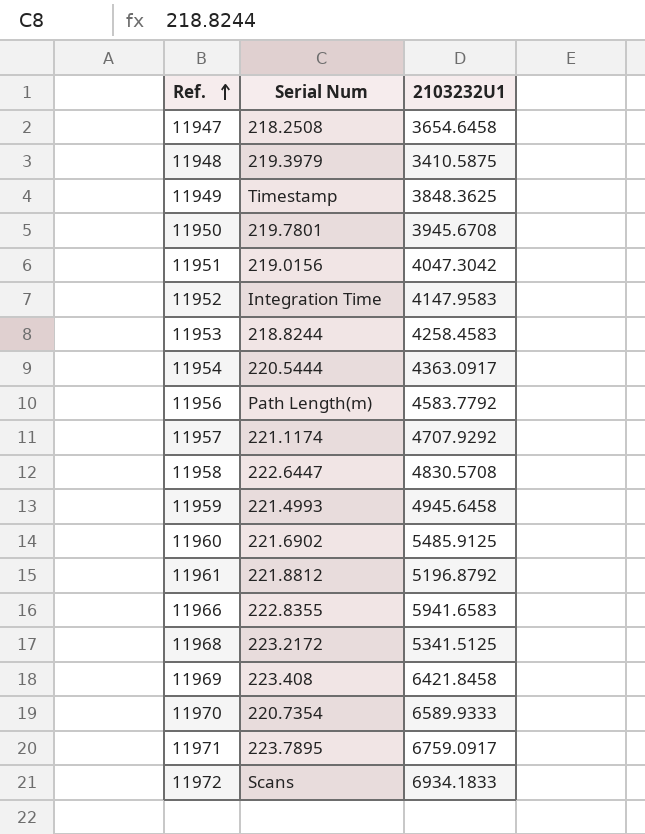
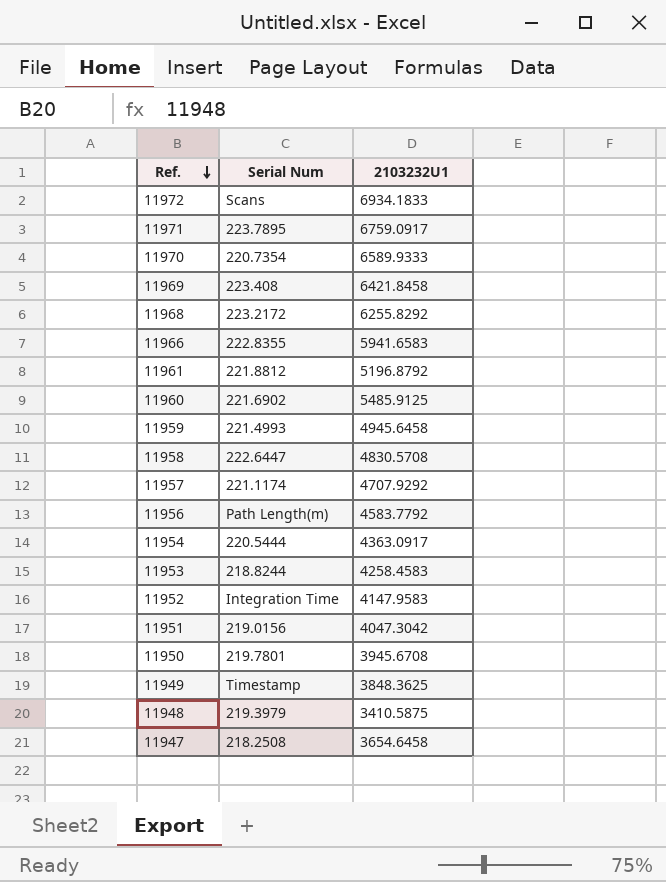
row order: Ref. ascending -> Ref. descending
11968 | 2103232U1: 5341.5125 -> 6255.8292

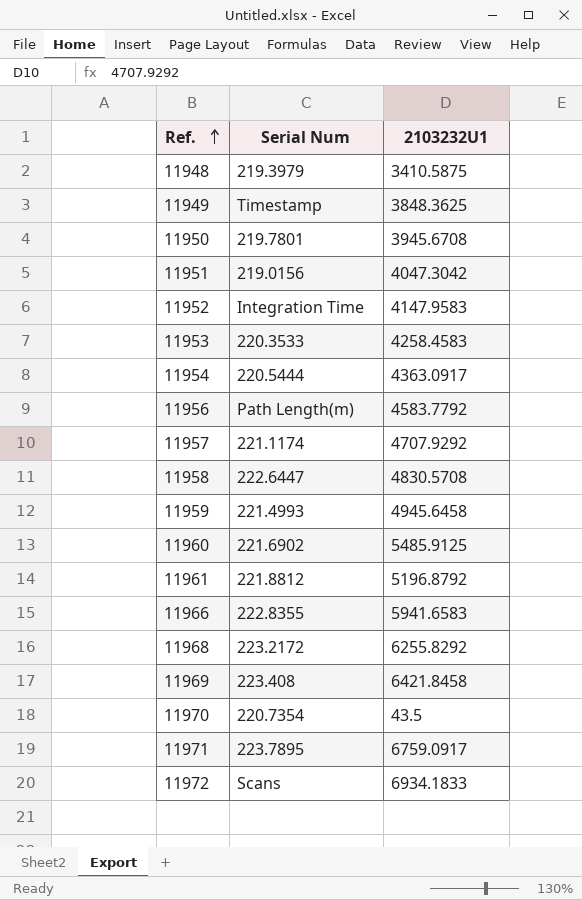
row order: Ref. descending -> Ref. ascending
row 11947: 218.2508 | 3654.6458 -> none
11953 | Serial Num: 218.8244 -> 220.3533
11970 | 2103232U1: 6589.9333 -> 43.5

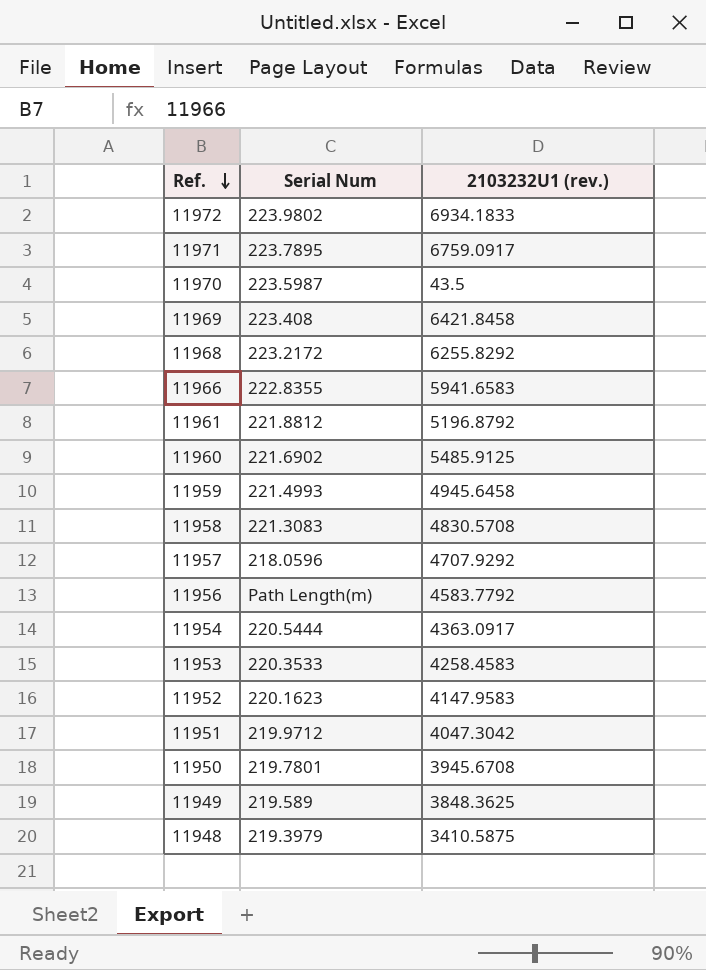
row order: Ref. ascending -> Ref. descending
column name: 2103232U1 -> 2103232U1 (rev.)
11972 | Serial Num: Scans -> 223.9802
11970 | Serial Num: 220.7354 -> 223.5987
11958 | Serial Num: 222.6447 -> 221.3083
11957 | Serial Num: 221.1174 -> 218.0596
11952 | Serial Num: Integration Time -> 220.1623
11951 | Serial Num: 219.0156 -> 219.9712
11949 | Serial Num: Timestamp -> 219.589

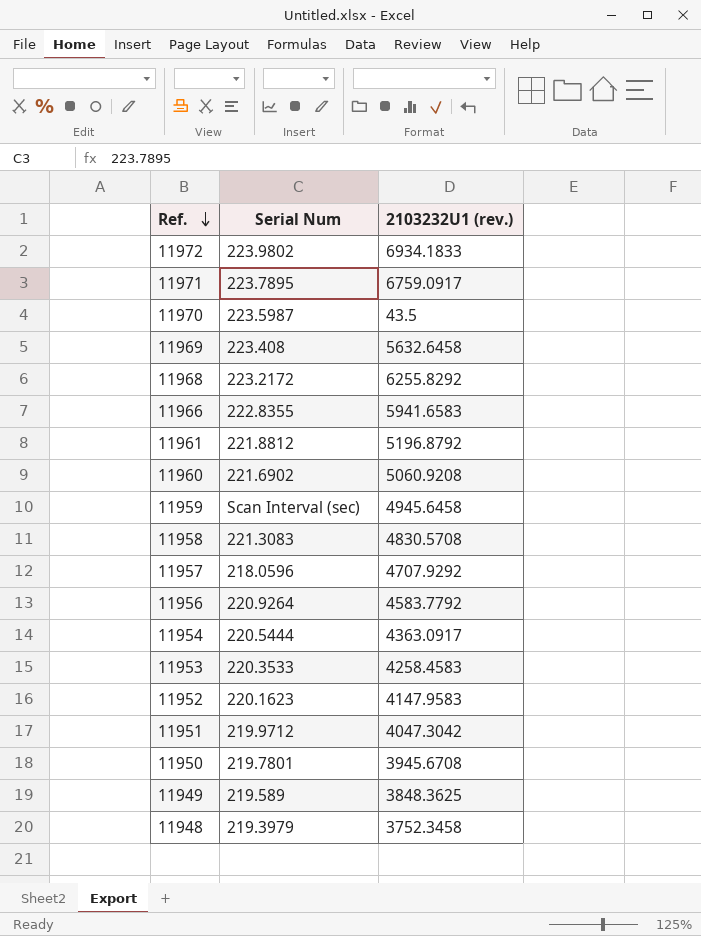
11969 | 2103232U1 (rev.): 6421.8458 -> 5632.6458
11960 | 2103232U1 (rev.): 5485.9125 -> 5060.9208
11959 | Serial Num: 221.4993 -> Scan Interval (sec)
11956 | Serial Num: Path Length(m) -> 220.9264
11948 | 2103232U1 (rev.): 3410.5875 -> 3752.3458

